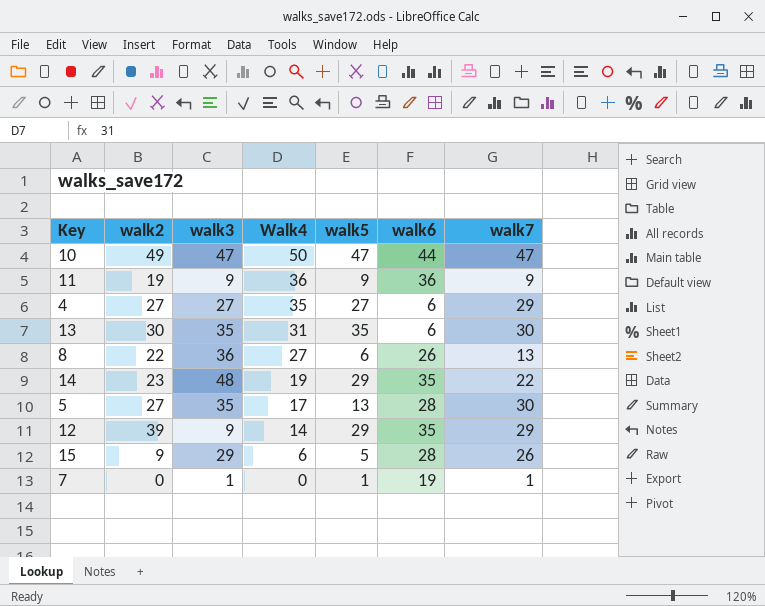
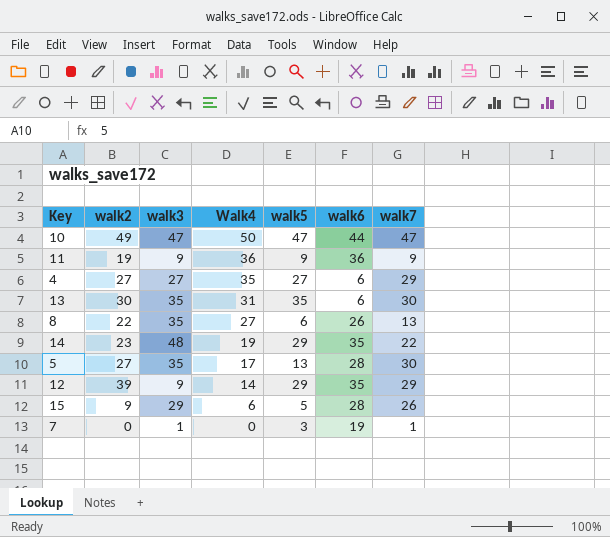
8 | walk3: 36 -> 35
7 | walk5: 1 -> 3

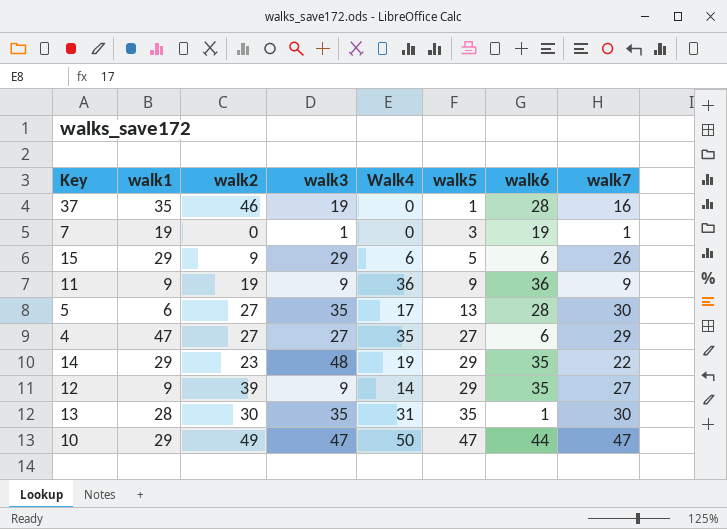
row order: Walk4 descending -> walk5 ascending
column walk1 | position: none -> 2
row 8: 22 | 35 | 27 | 6 | 26 | 13 -> none
row 37: none -> 35 | 46 | 19 | 0 | 1 | 28 | 16
15 | walk6: 28 -> 6
12 | walk7: 29 -> 27
13 | walk6: 6 -> 1

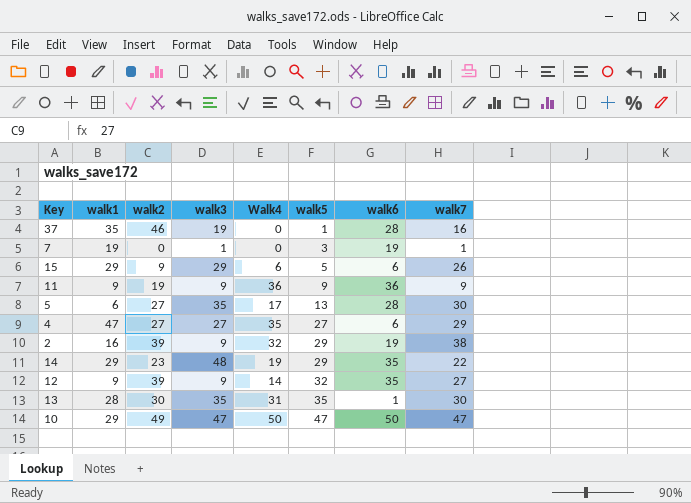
row 2: none -> 16 | 39 | 9 | 32 | 29 | 19 | 38
12 | walk5: 29 -> 32
10 | walk6: 44 -> 50

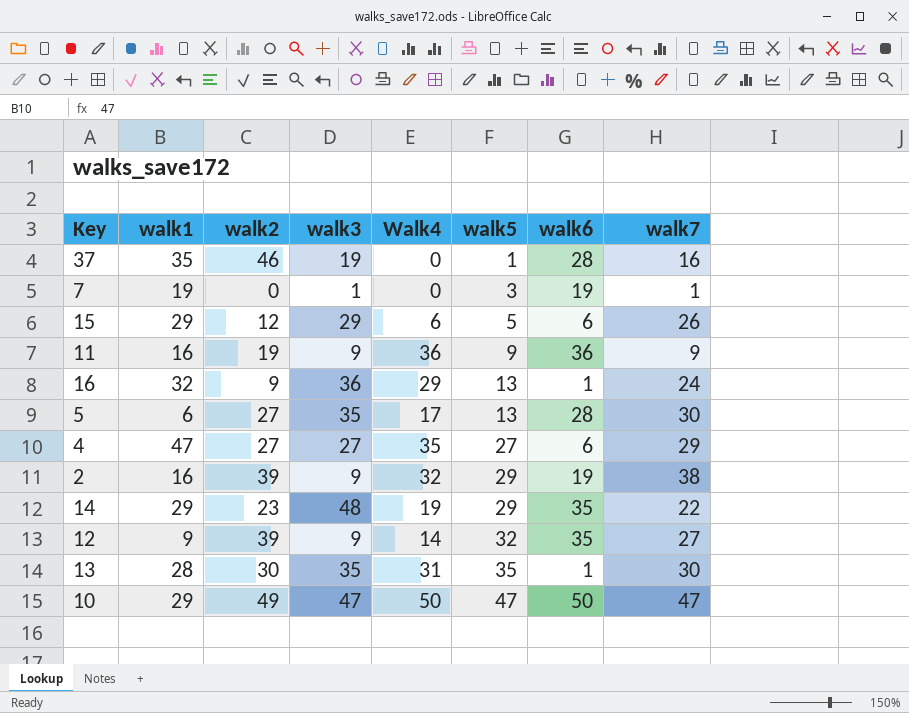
15 | walk2: 9 -> 12
11 | walk1: 9 -> 16
row 16: none -> 32 | 9 | 36 | 29 | 13 | 1 | 24

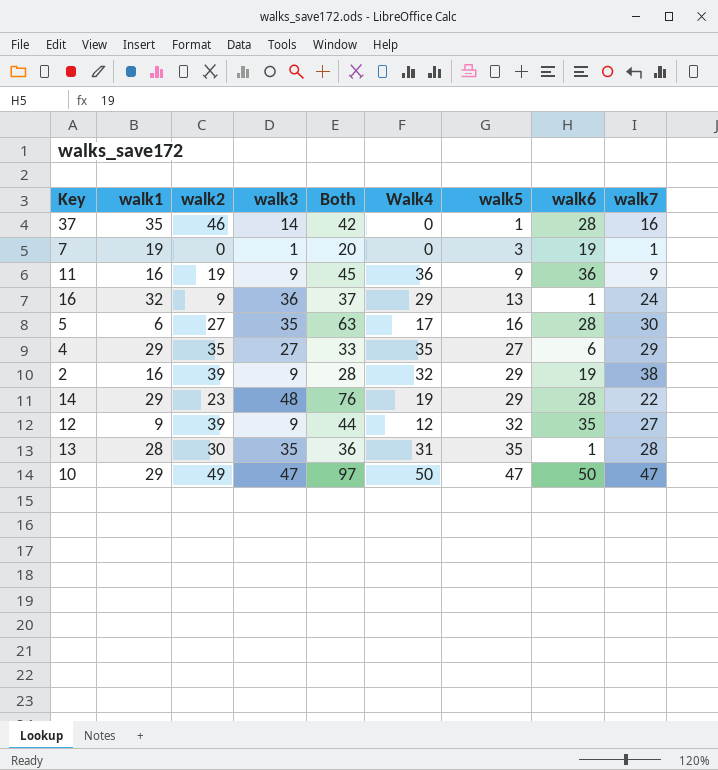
column Both | formula: none -> [walk3] + [walk6]
row 15: 29 | 12 | 29 | 6 | 5 | 6 | 26 -> none
37 | walk3: 19 -> 14
5 | walk5: 13 -> 16
4 | walk1: 47 -> 29
4 | walk2: 27 -> 35
14 | walk6: 35 -> 28
12 | Walk4: 14 -> 12
13 | walk7: 30 -> 28

